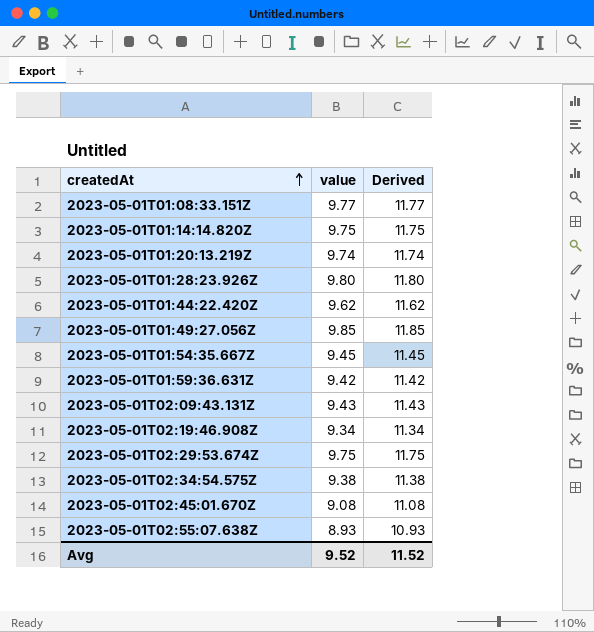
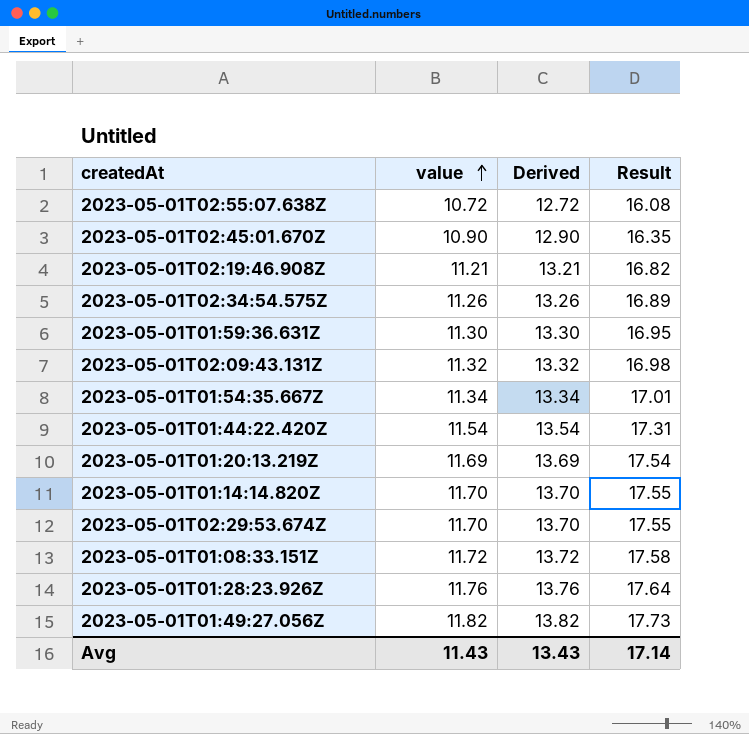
row order: createdAt ascending -> value ascending
column Result | formula: none -> [value] * 1.5
2023-05-01T02:55:07.638Z | value: 8.93 -> 10.72
2023-05-01T02:55:07.638Z | Derived: 10.93 -> 12.72
2023-05-01T02:45:01.670Z | value: 9.08 -> 10.90
2023-05-01T02:45:01.670Z | Derived: 11.08 -> 12.90
2023-05-01T02:19:46.908Z | value: 9.34 -> 11.21
2023-05-01T02:19:46.908Z | Derived: 11.34 -> 13.21
2023-05-01T02:34:54.575Z | value: 9.38 -> 11.26
2023-05-01T02:34:54.575Z | Derived: 11.38 -> 13.26
2023-05-01T01:59:36.631Z | value: 9.42 -> 11.30
2023-05-01T01:59:36.631Z | Derived: 11.42 -> 13.30
2023-05-01T02:09:43.131Z | value: 9.43 -> 11.32
2023-05-01T02:09:43.131Z | Derived: 11.43 -> 13.32
2023-05-01T01:54:35.667Z | value: 9.45 -> 11.34
2023-05-01T01:54:35.667Z | Derived: 11.45 -> 13.34
2023-05-01T01:44:22.420Z | value: 9.62 -> 11.54
2023-05-01T01:44:22.420Z | Derived: 11.62 -> 13.54
2023-05-01T01:20:13.219Z | value: 9.74 -> 11.69
2023-05-01T01:20:13.219Z | Derived: 11.74 -> 13.69
2023-05-01T01:14:14.820Z | value: 9.75 -> 11.70
2023-05-01T01:14:14.820Z | Derived: 11.75 -> 13.70
2023-05-01T02:29:53.674Z | value: 9.75 -> 11.70
2023-05-01T02:29:53.674Z | Derived: 11.75 -> 13.70
2023-05-01T01:08:33.151Z | value: 9.77 -> 11.72
2023-05-01T01:08:33.151Z | Derived: 11.77 -> 13.72
2023-05-01T01:28:23.926Z | value: 9.80 -> 11.76
2023-05-01T01:28:23.926Z | Derived: 11.80 -> 13.76
2023-05-01T01:49:27.056Z | value: 9.85 -> 11.82
2023-05-01T01:49:27.056Z | Derived: 11.85 -> 13.82
Avg | value: 9.52 -> 11.43
Avg | Derived: 11.52 -> 13.43

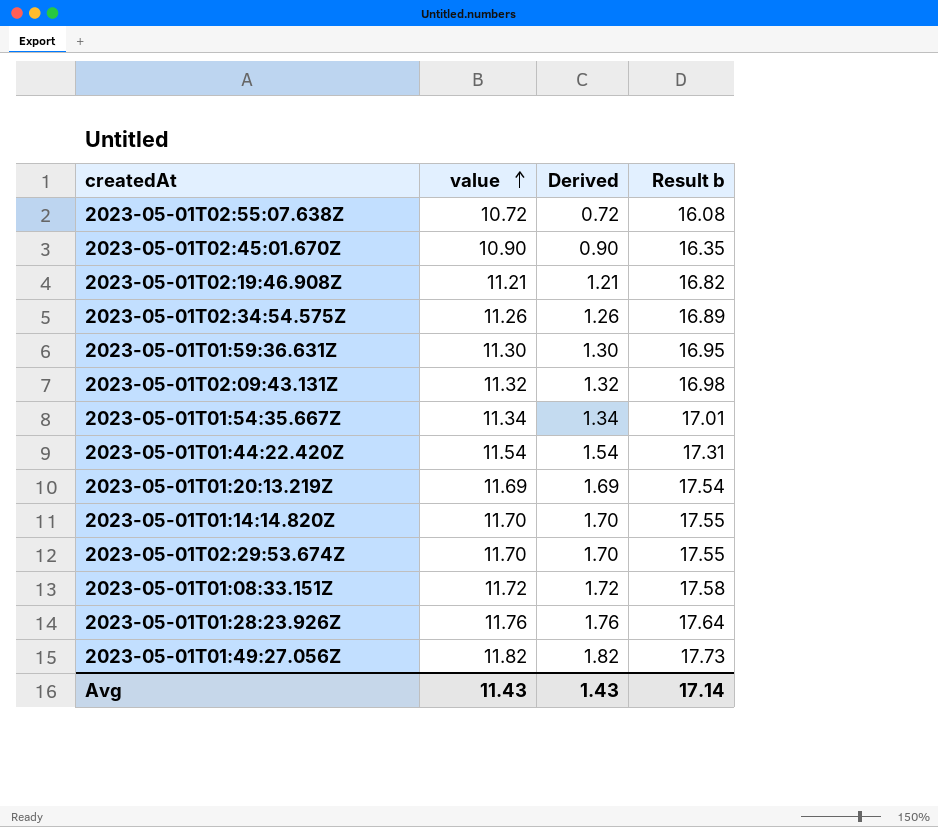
column Derived | formula: [value] + 2 -> [value] - 10
column name: Result -> Result b
Avg | Derived: 13.43 -> 1.43

